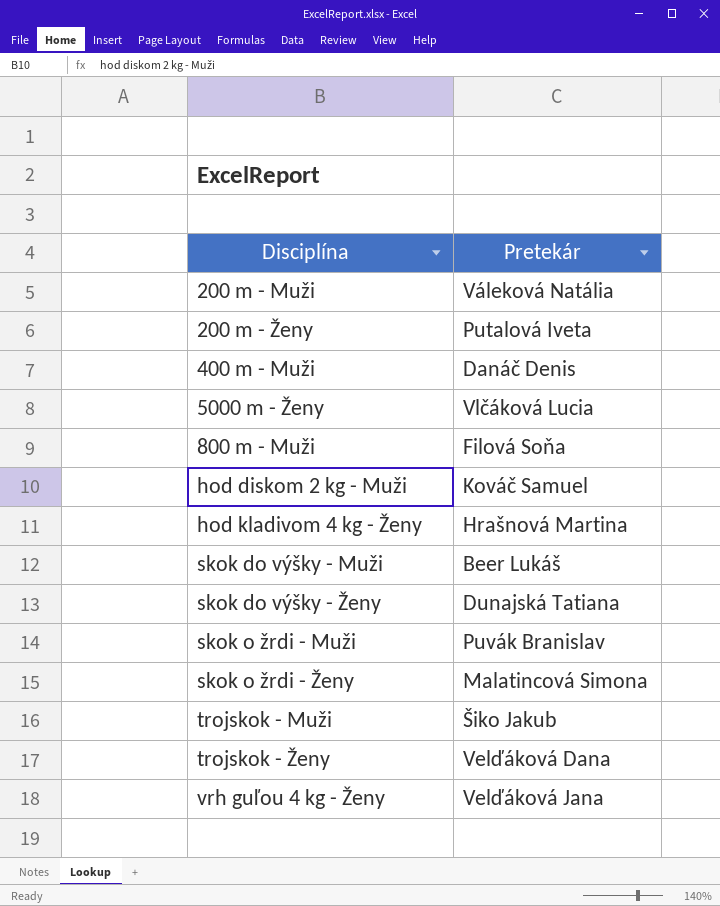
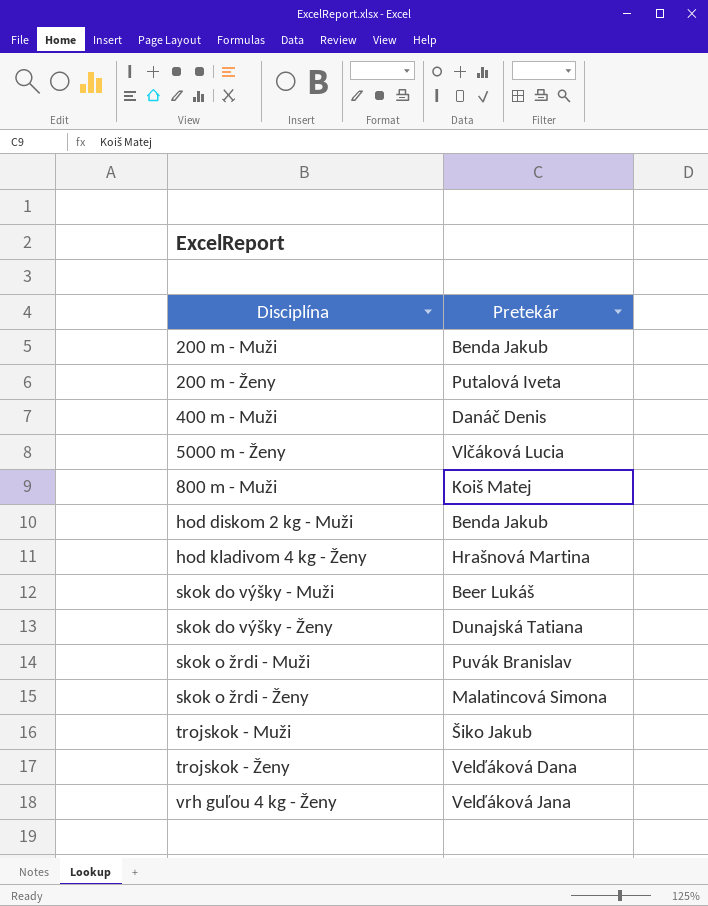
200 m - Muži | Pretekár: Váleková Natália -> Benda Jakub
800 m - Muži | Pretekár: Filová Soňa -> Koiš Matej
hod diskom 2 kg - Muži | Pretekár: Kováč Samuel -> Benda Jakub

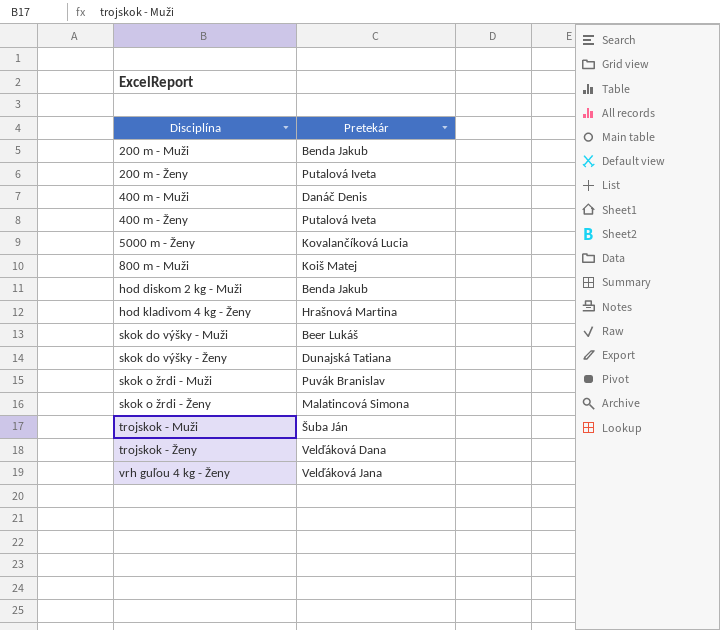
row 400 m - Ženy: none -> Putalová Iveta
5000 m - Ženy | Pretekár: Vlčáková Lucia -> Kovalančíková Lucia
trojskok - Muži | Pretekár: Šiko Jakub -> Šuba Ján

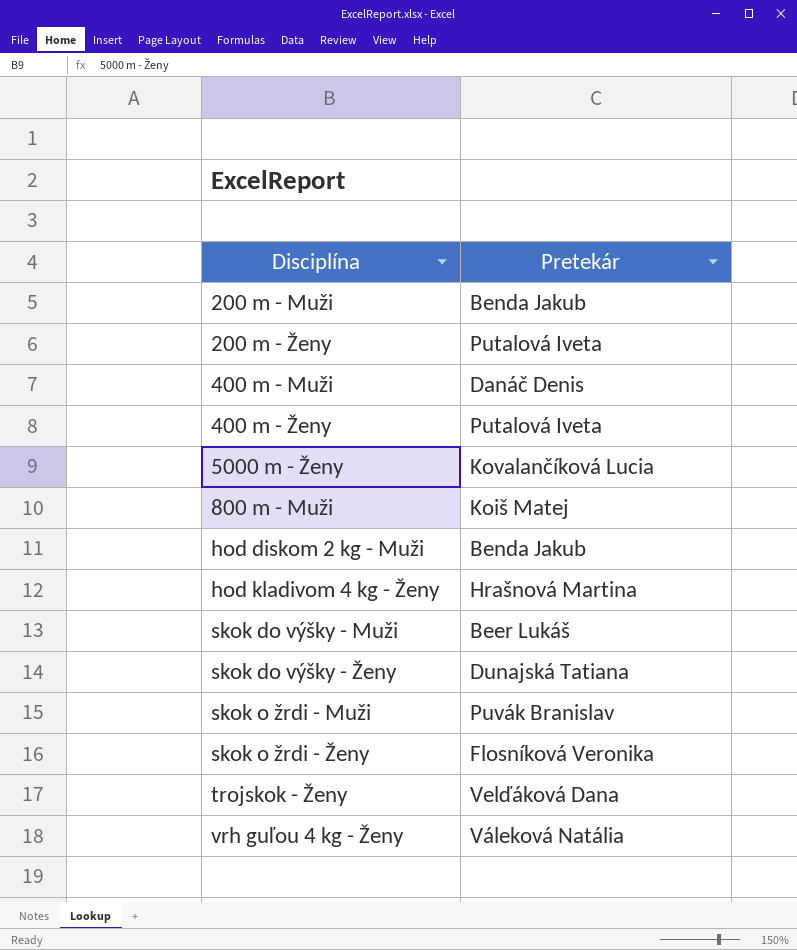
row trojskok - Muži: Šuba Ján -> none
skok o žrdi - Ženy | Pretekár: Malatincová Simona -> Flosníková Veronika
vrh guľou 4 kg - Ženy | Pretekár: Velďáková Jana -> Váleková Natália

